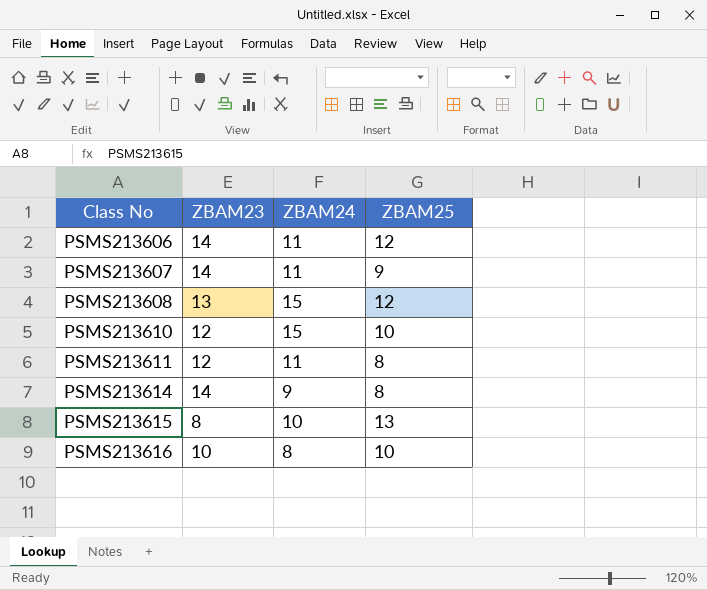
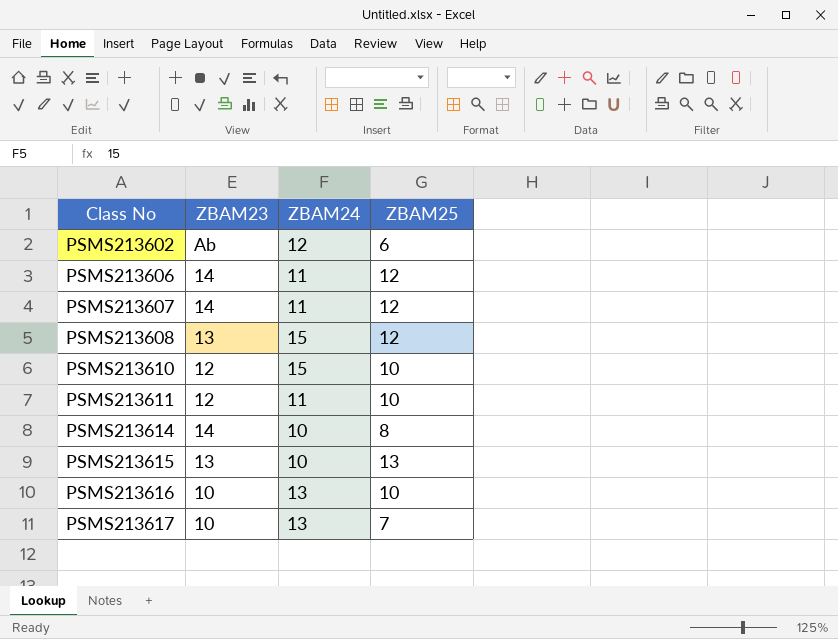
row PSMS213602: none -> Ab | 12 | 6
PSMS213607 | ZBAM25: 9 -> 12
PSMS213611 | ZBAM25: 8 -> 10
PSMS213614 | ZBAM24: 9 -> 10
PSMS213615 | ZBAM23: 8 -> 13
PSMS213616 | ZBAM24: 8 -> 13
row PSMS213617: none -> 10 | 13 | 7

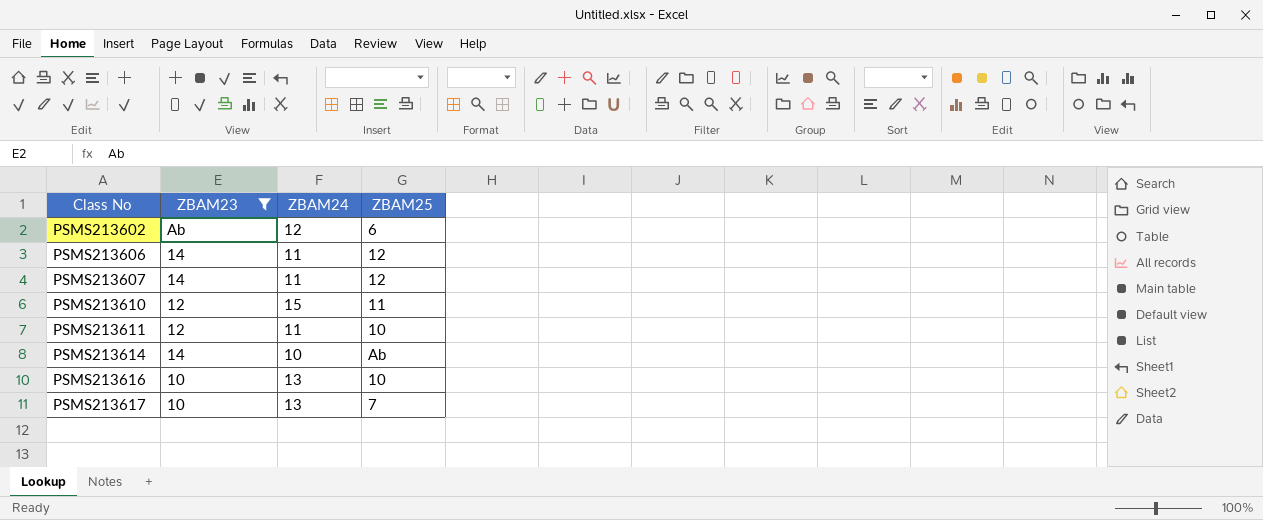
filter: none -> ZBAM23 != 13
PSMS213610 | ZBAM25: 10 -> 11
PSMS213614 | ZBAM25: 8 -> Ab

